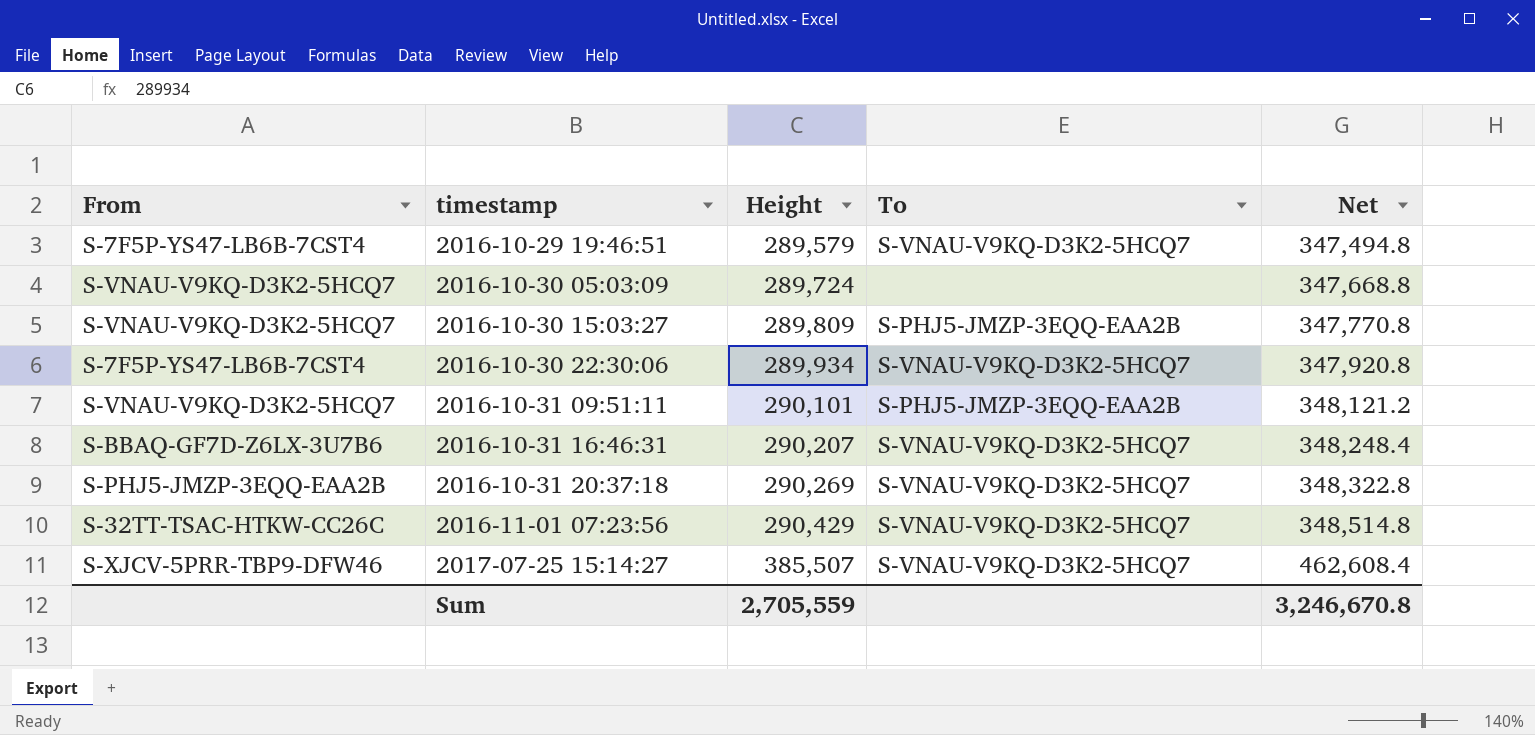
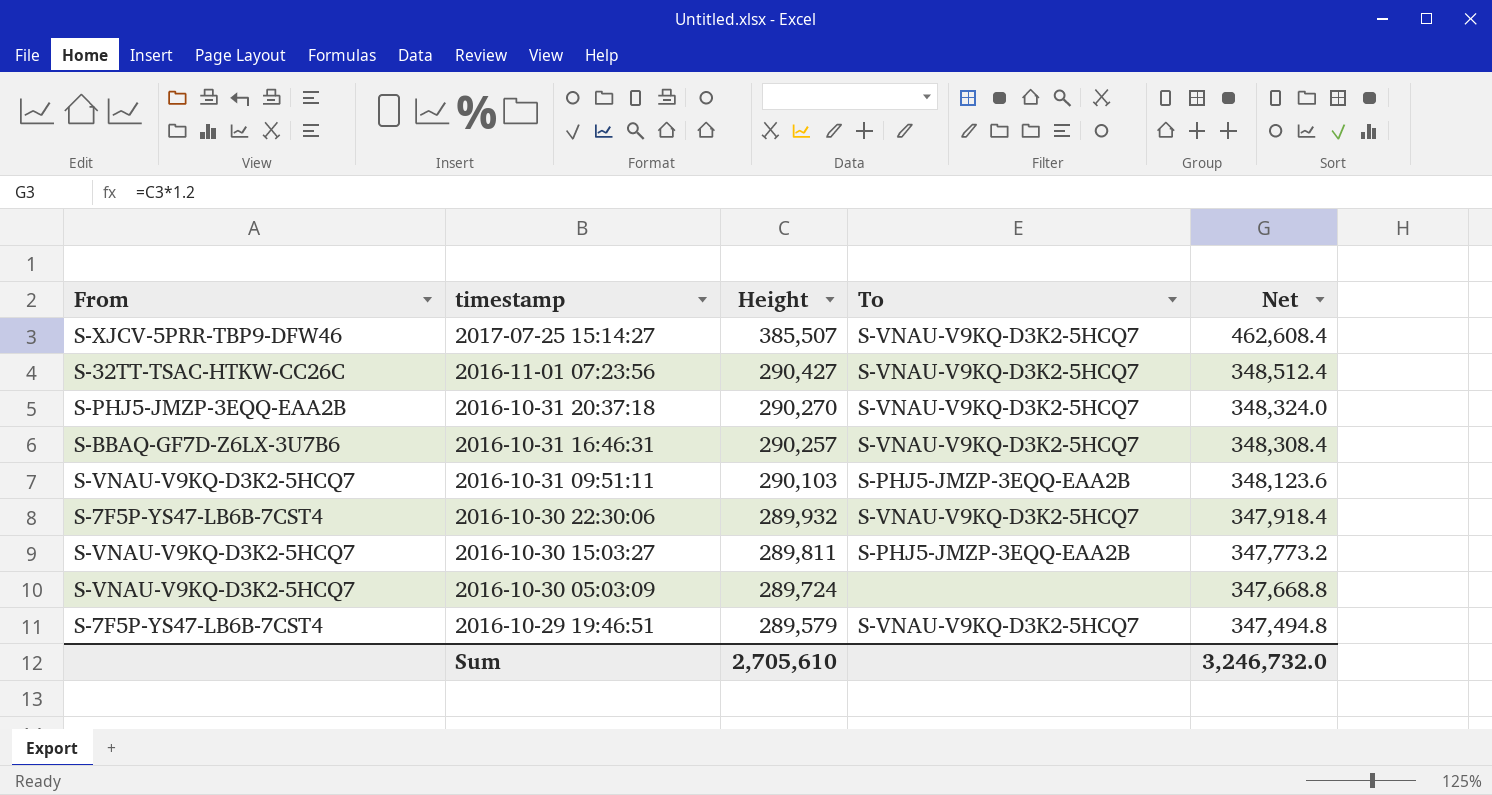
row order: timestamp ascending -> timestamp descending
2016-11-01 07:23:56 | Height: 290,429 -> 290,427
2016-11-01 07:23:56 | Net: 348,514.8 -> 348,512.4
2016-10-31 20:37:18 | Height: 290,269 -> 290,270
2016-10-31 20:37:18 | Net: 348,322.8 -> 348,324.0
2016-10-31 16:46:31 | Height: 290,207 -> 290,257
2016-10-31 16:46:31 | Net: 348,248.4 -> 348,308.4
2016-10-31 09:51:11 | Height: 290,101 -> 290,103
2016-10-31 09:51:11 | Net: 348,121.2 -> 348,123.6
2016-10-30 22:30:06 | Height: 289,934 -> 289,932
2016-10-30 22:30:06 | Net: 347,920.8 -> 347,918.4
2016-10-30 15:03:27 | Height: 289,809 -> 289,811
2016-10-30 15:03:27 | Net: 347,770.8 -> 347,773.2
Sum | Height: 2,705,559 -> 2,705,610
Sum | Net: 3,246,670.8 -> 3,246,732.0

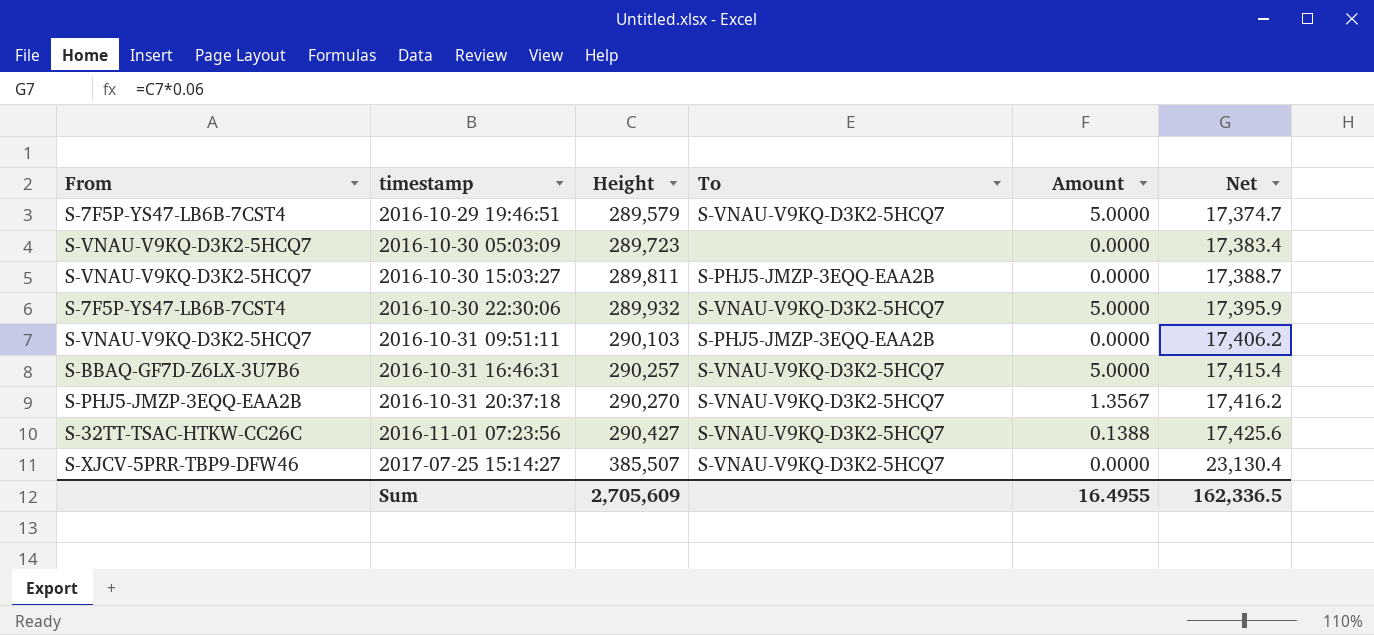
row order: timestamp descending -> timestamp ascending
column Amount | position: none -> 5
column Net | formula: [Height] * 1.2 -> [Height] * 0.06
2016-10-30 05:03:09 | Height: 289,724 -> 289,723
Sum | Height: 2,705,610 -> 2,705,609
Sum | Net: 3,246,732.0 -> 162,336.5

